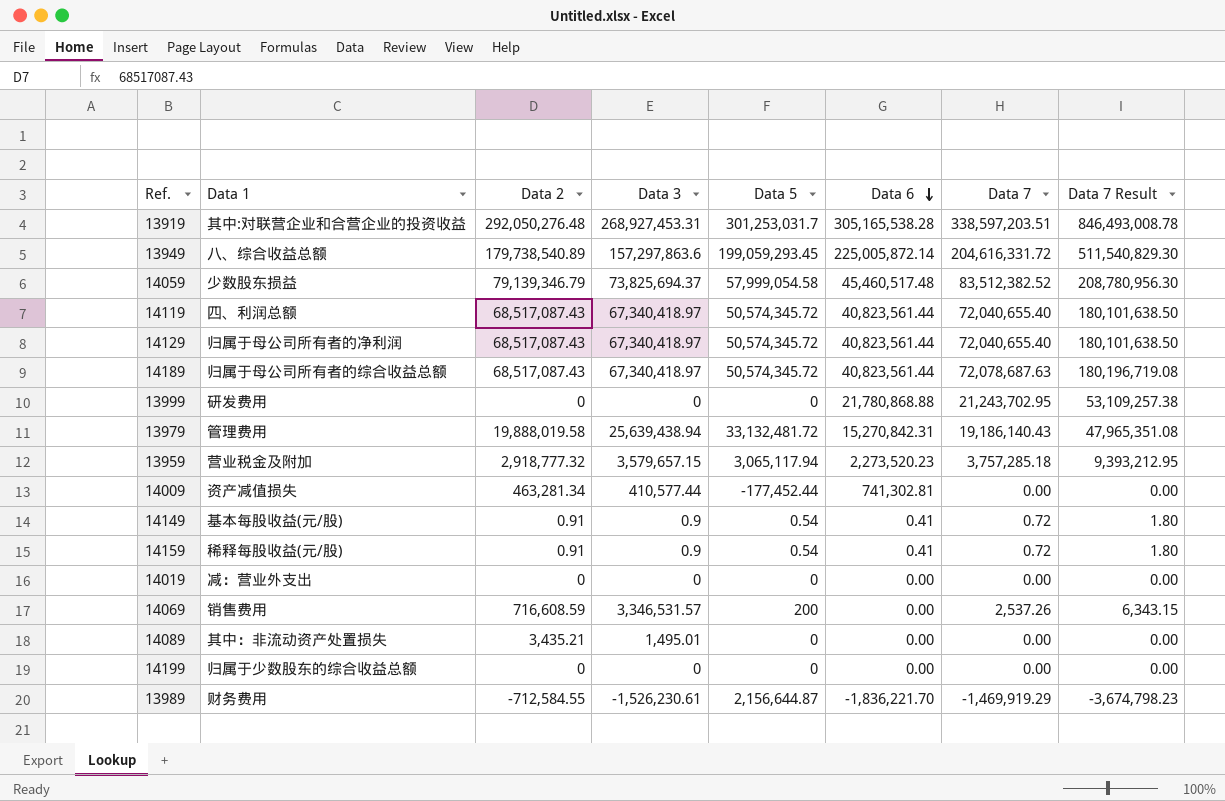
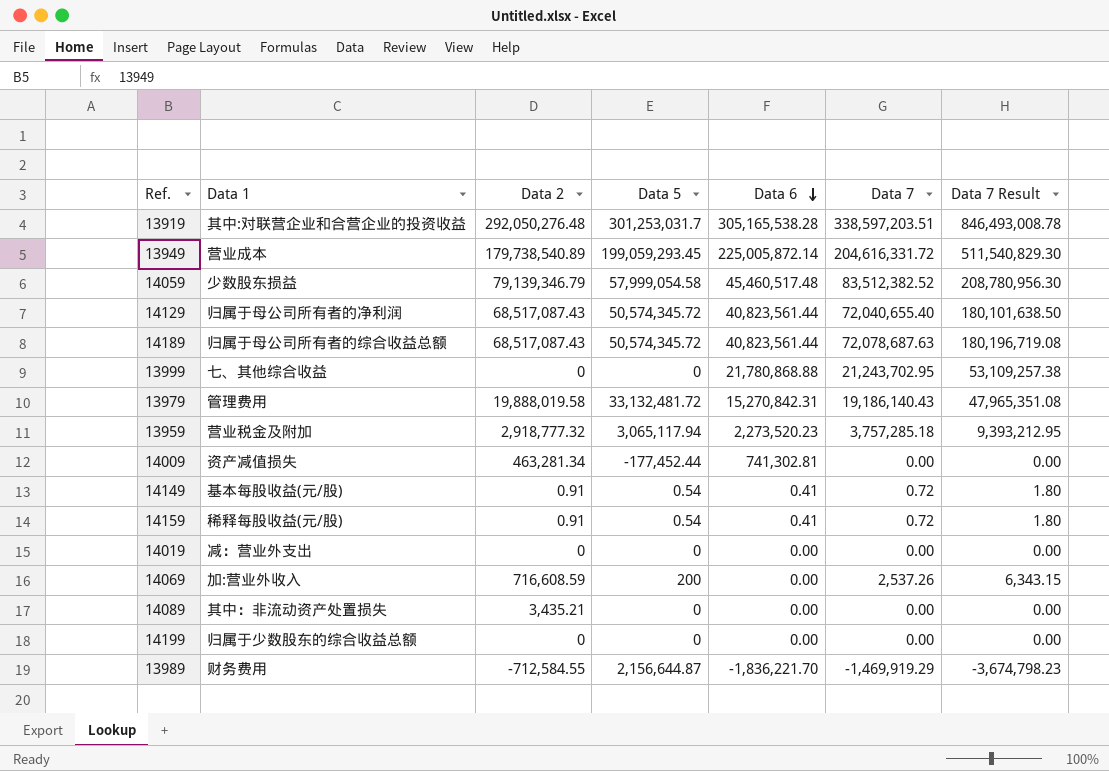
column Data 3 | position: 4 -> none
row 14119: 四、利润总额 | 68,517,087.43 | 67,340,418.97 | 50,574,345.72 | 40,823,561.44 | 72,040,655.40 | 180,101,638.50 -> none
13949 | Data 1: 八、综合收益总额 -> 营业成本
13999 | Data 1: 研发费用 -> 七、其他综合收益
14069 | Data 1: 销售费用 -> 加:营业外收入

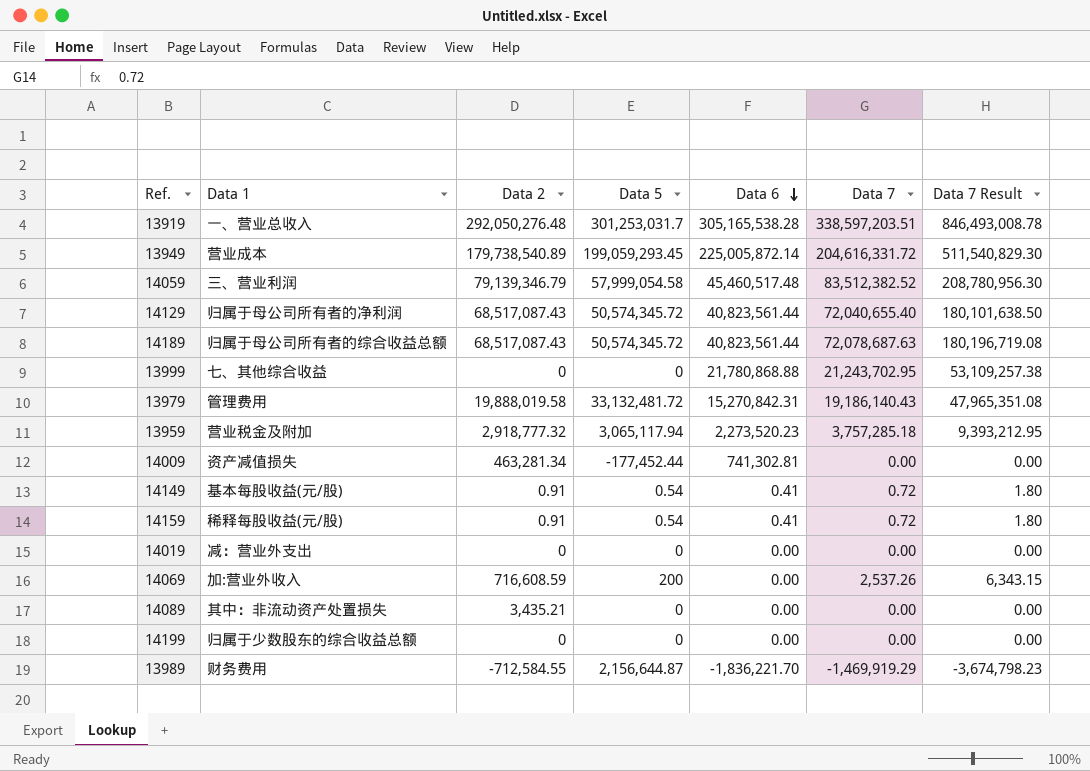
13919 | Data 1: 其中:对联营企业和合营企业的投资收益 -> 一、营业总收入
14059 | Data 1: 少数股东损益 -> 三、营业利润

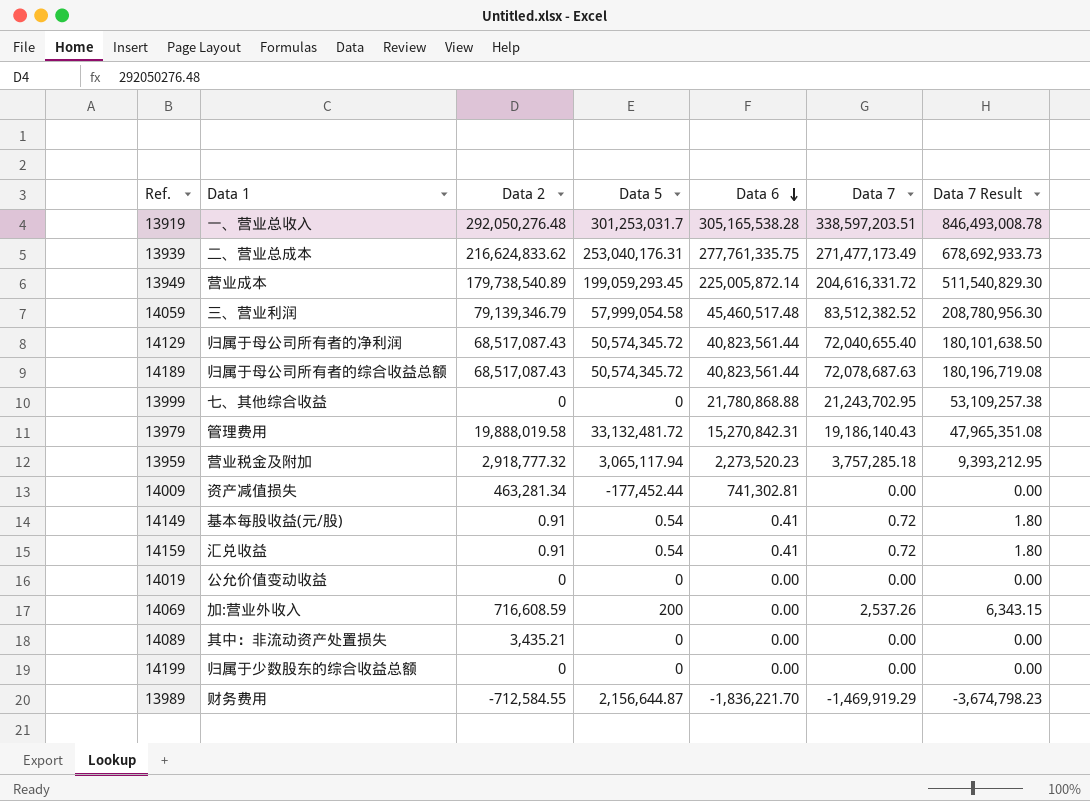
row 13939: none -> 二、营业总成本 | 216,624,833.62 | 253,040,176.31 | 277,761,335.75 | 271,477,173.49 | 678,692,933.73
14159 | Data 1: 稀释每股收益(元/股) -> 汇兑收益
14019 | Data 1: 减：营业外支出 -> 公允价值变动收益

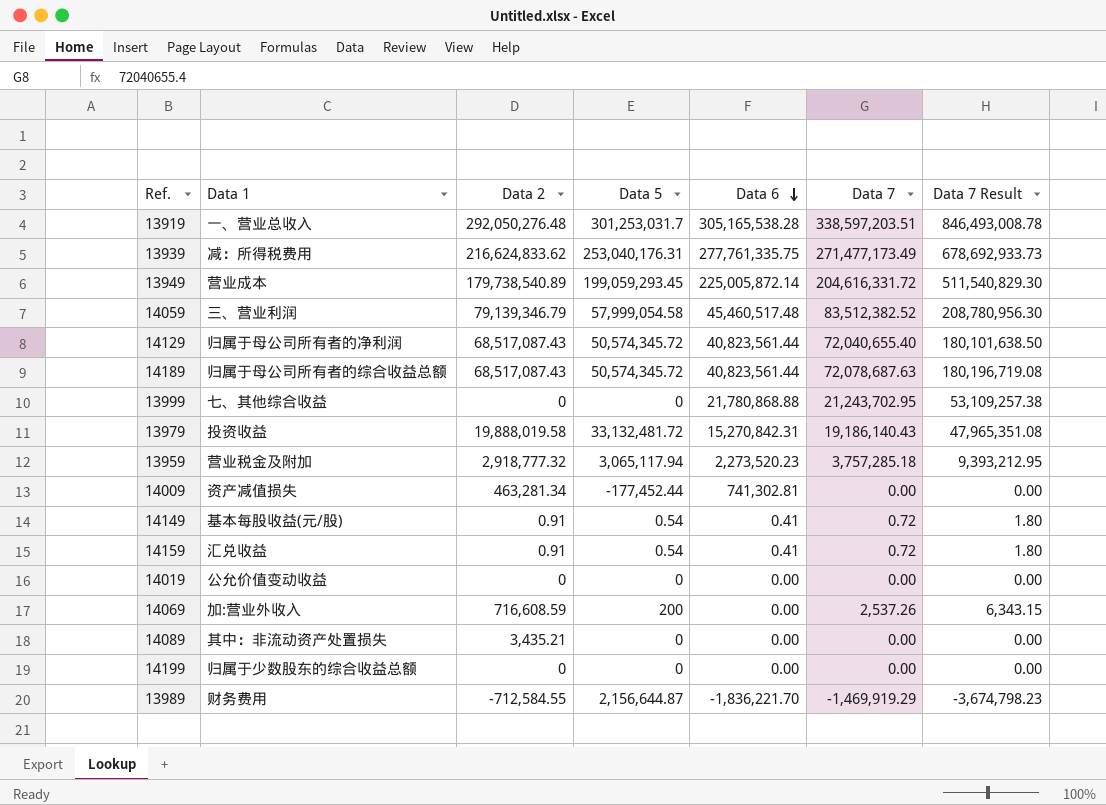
13939 | Data 1: 二、营业总成本 -> 减：所得税费用
13979 | Data 1: 管理费用 -> 投资收益

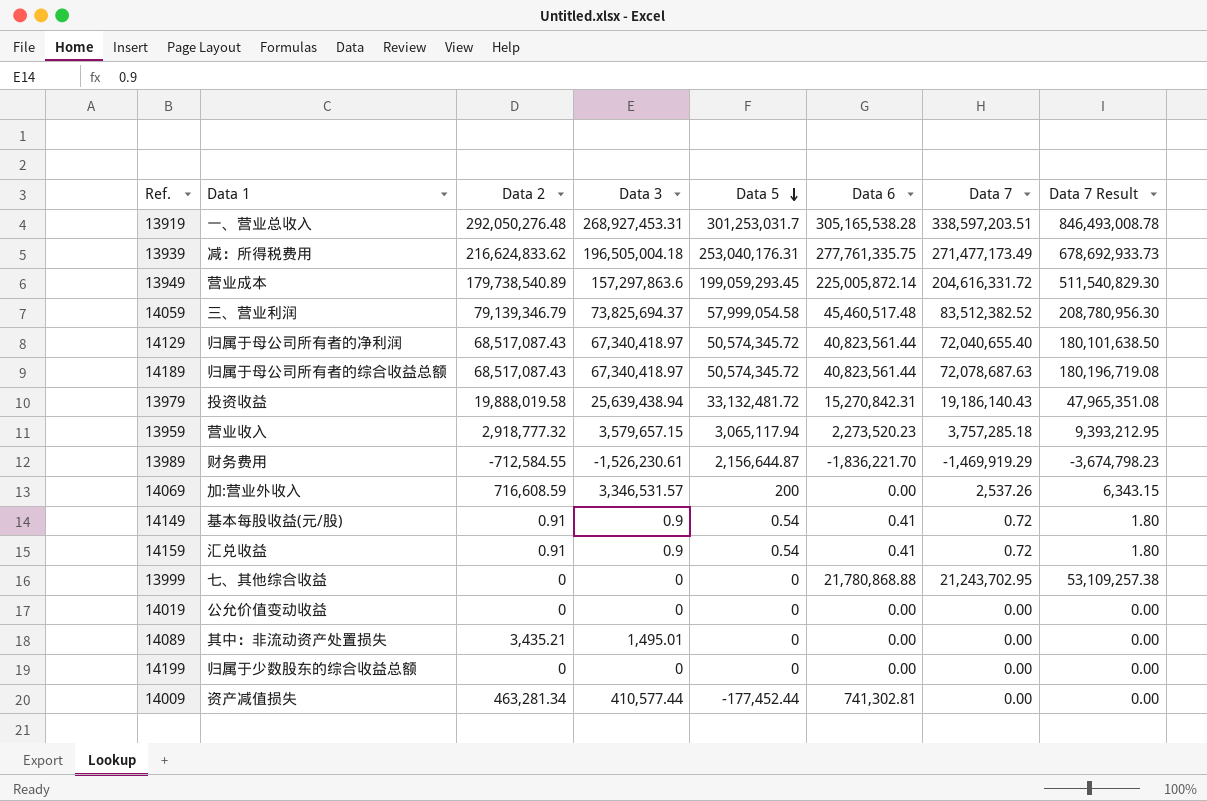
row order: Data 6 descending -> Data 5 descending
column Data 3 | position: none -> 4
13959 | Data 1: 营业税金及附加 -> 营业收入

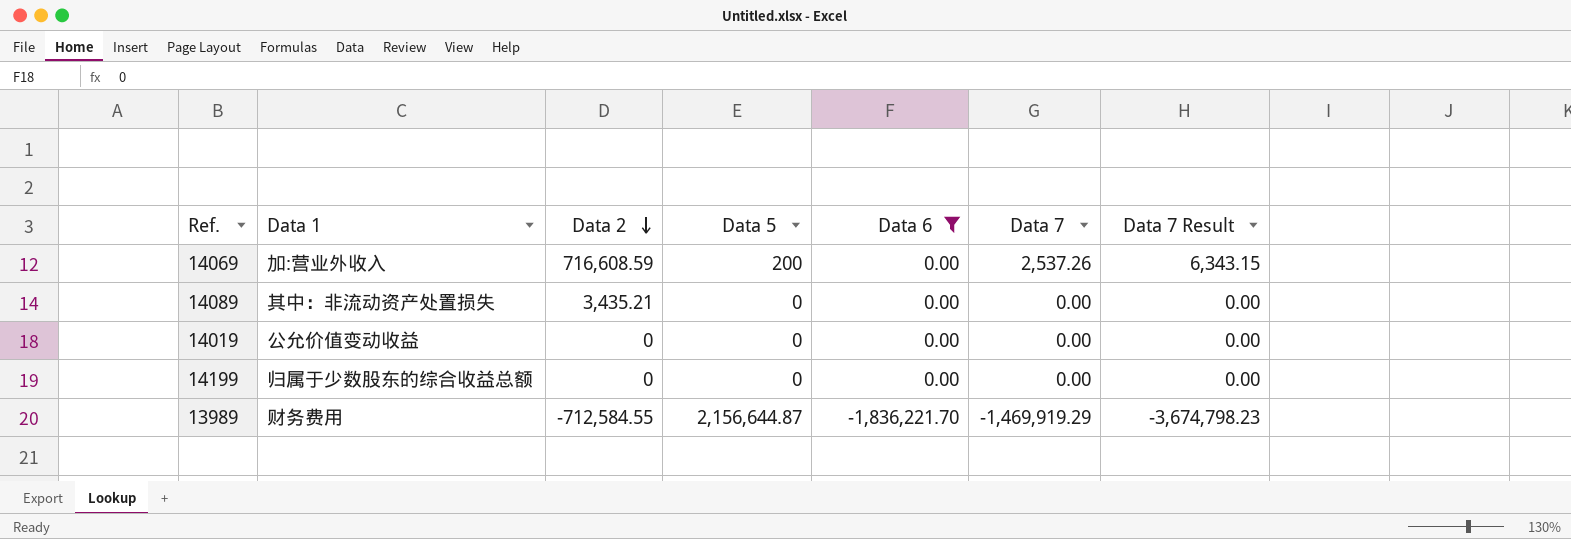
filter: none -> Data 6 <= 0.00
row order: Data 5 descending -> Data 2 descending
column Data 3 | position: 4 -> none

